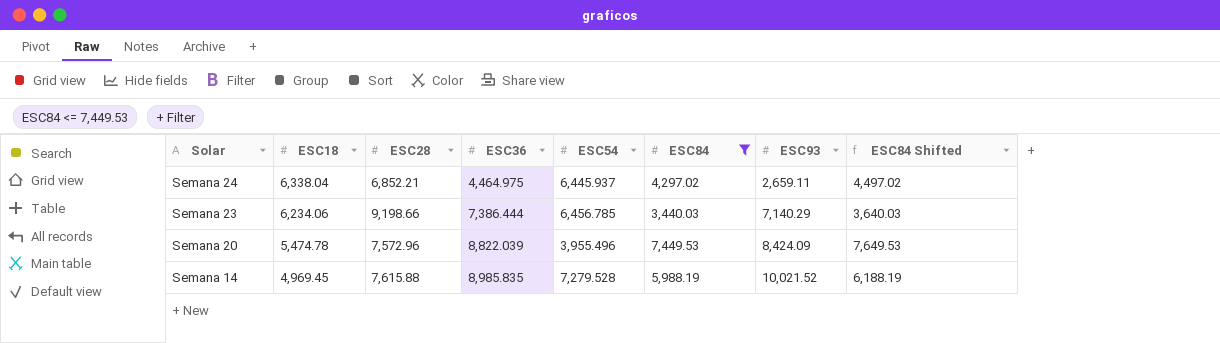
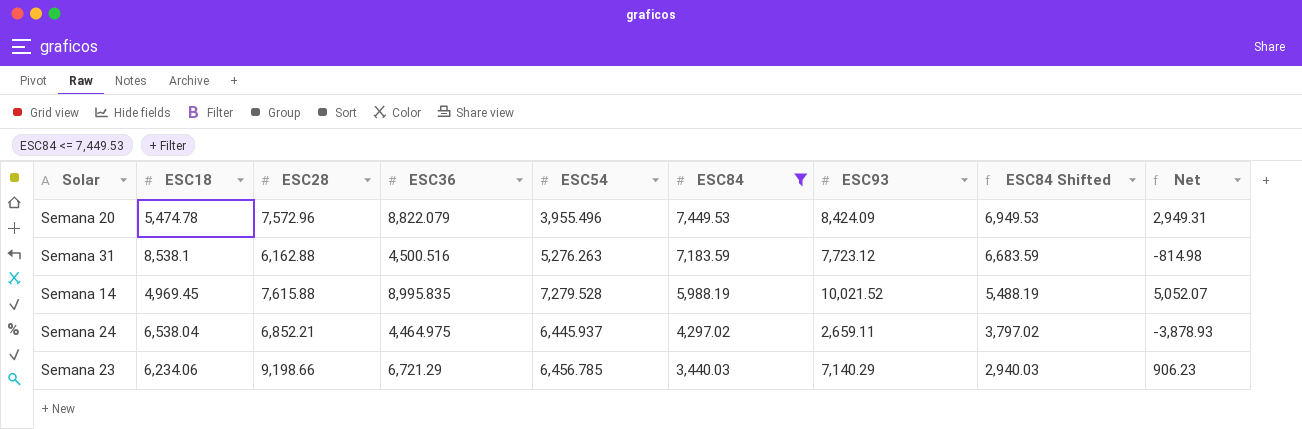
row order: Solar descending -> ESC84 descending
column ESC84 Shifted | formula: [ESC84] + 200 -> [ESC84] - 500
column Net | formula: none -> [ESC93] - [ESC18]
Semana 20 | ESC36: 8,822.039 -> 8,822.079
row Semana 31: none -> 8,538.1 | 6,162.88 | 4,500.516 | 5,276.263 | 7,183.59 | 7,723.12 | 6,683.59 | -814.98
Semana 14 | ESC36: 8,985.835 -> 8,995.835
Semana 24 | ESC18: 6,338.04 -> 6,538.04
Semana 23 | ESC36: 7,386.444 -> 6,721.29

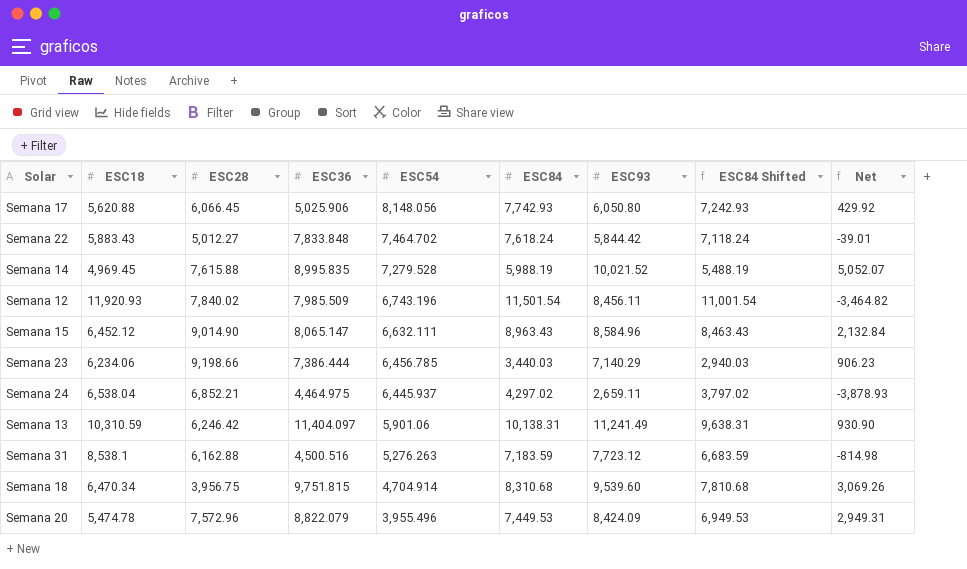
filter: ESC84 <= 7,449.53 -> none
row order: ESC84 descending -> ESC54 descending
Semana 23 | ESC36: 6,721.29 -> 7,386.444

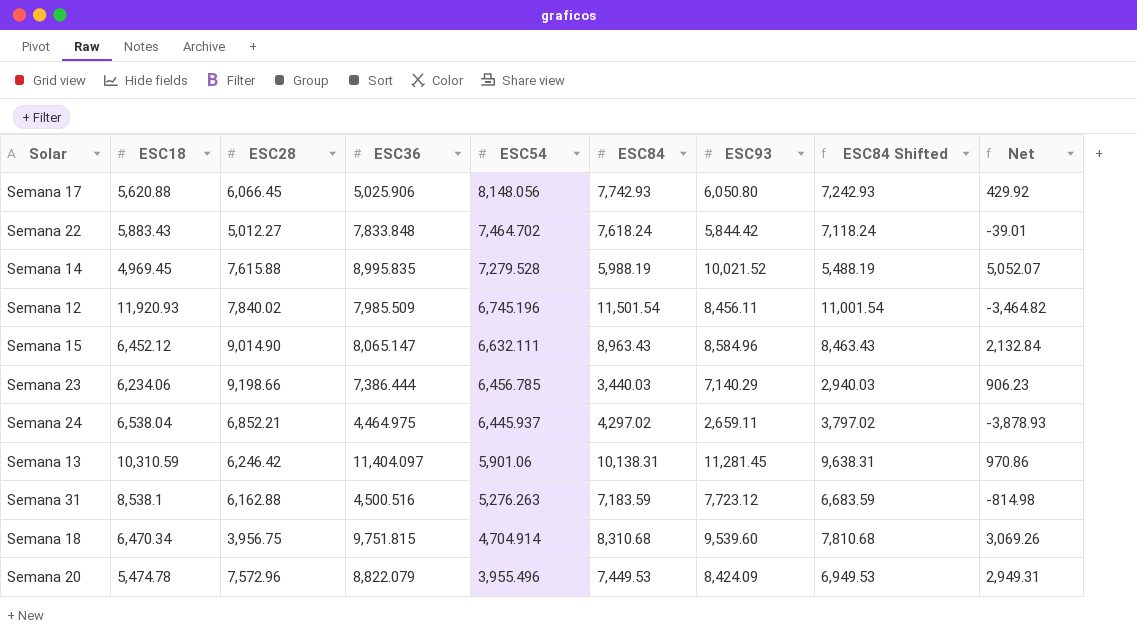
Semana 12 | ESC54: 6,743.196 -> 6,745.196
Semana 13 | ESC93: 11,241.49 -> 11,281.45
Semana 13 | Net: 930.90 -> 970.86

